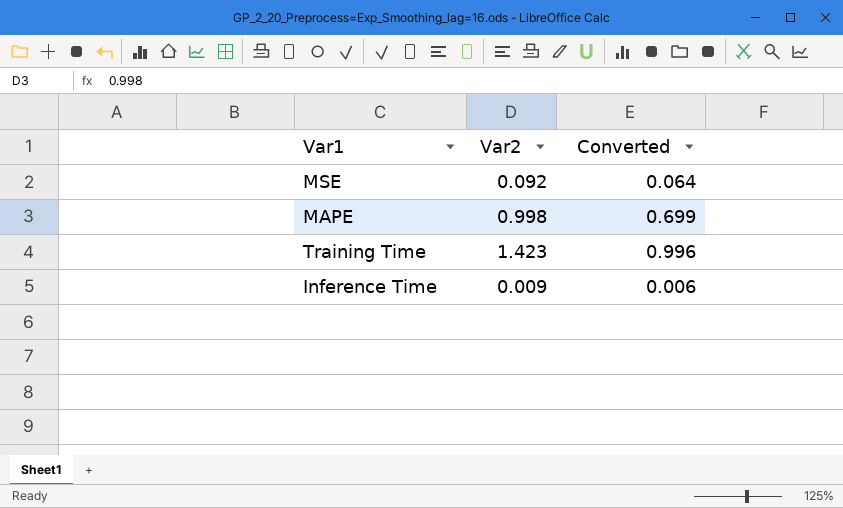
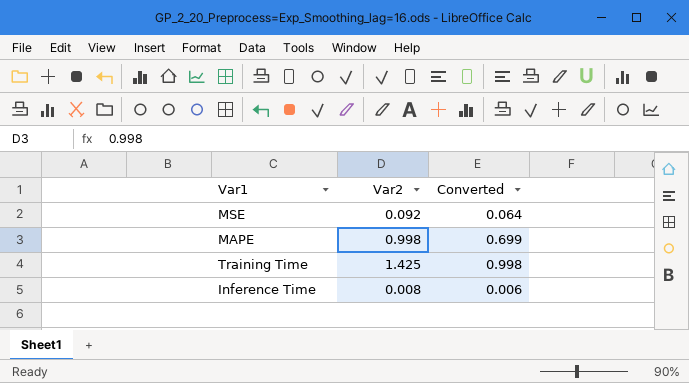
Training Time | Var2: 1.423 -> 1.425
Training Time | Converted: 0.996 -> 0.998
Inference Time | Var2: 0.009 -> 0.008

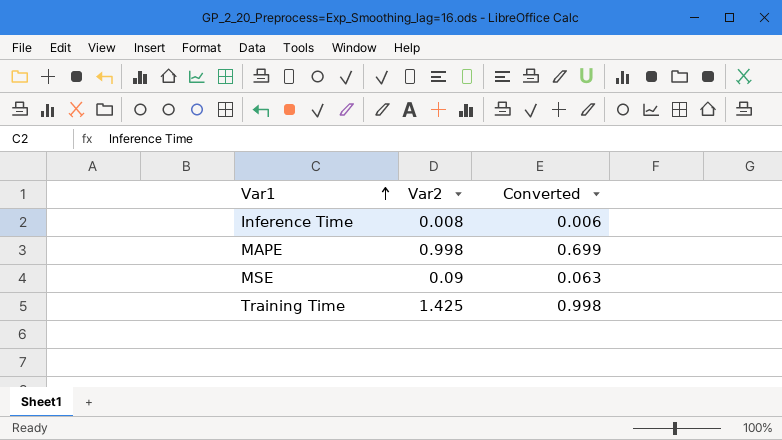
row order: none -> Var1 ascending
MSE | Var2: 0.092 -> 0.09
MSE | Converted: 0.064 -> 0.063

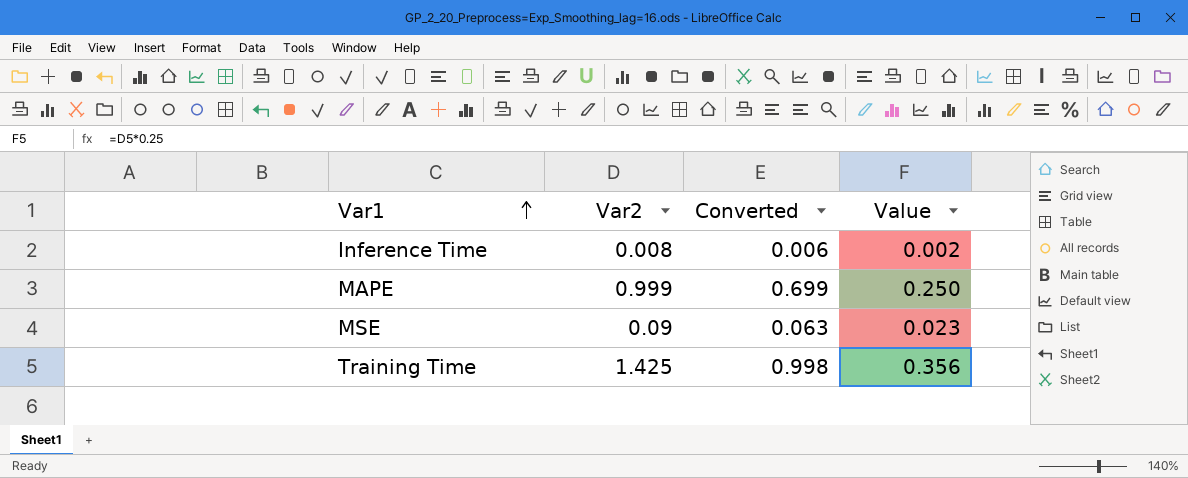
column Value | formula: none -> [Var2] * 0.25
MAPE | Var2: 0.998 -> 0.999

